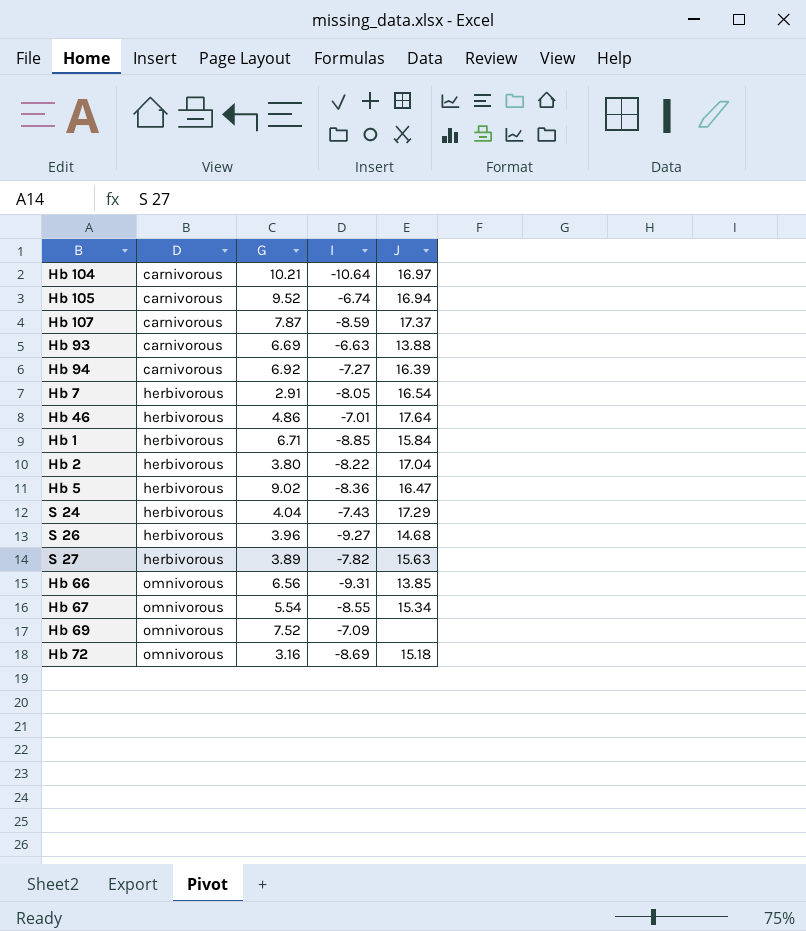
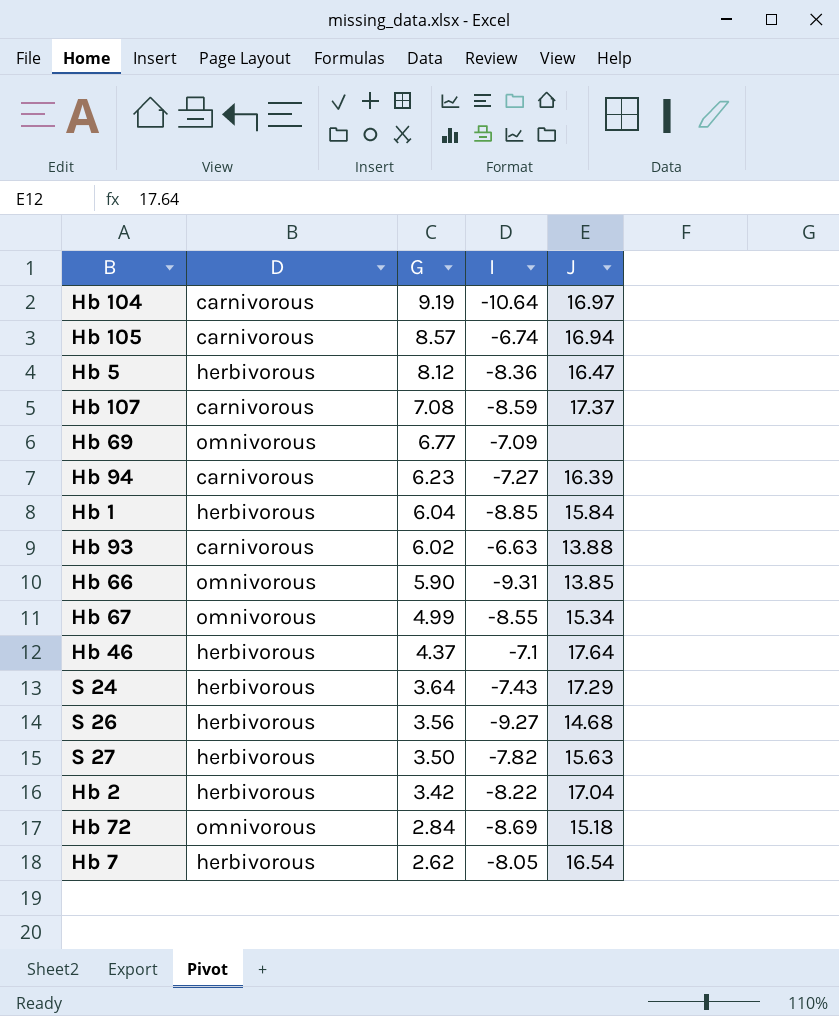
row order: D ascending -> G descending
Hb 104 | G: 10.21 -> 9.19
Hb 105 | G: 9.52 -> 8.57
Hb 5 | G: 9.02 -> 8.12
Hb 107 | G: 7.87 -> 7.08
Hb 69 | G: 7.52 -> 6.77
Hb 94 | G: 6.92 -> 6.23
Hb 1 | G: 6.71 -> 6.04
Hb 93 | G: 6.69 -> 6.02
Hb 66 | G: 6.56 -> 5.90
Hb 67 | G: 5.54 -> 4.99
Hb 46 | G: 4.86 -> 4.37
Hb 46 | I: -7.01 -> -7.1
S 24 | G: 4.04 -> 3.64
S 26 | G: 3.96 -> 3.56
S 27 | G: 3.89 -> 3.50
Hb 2 | G: 3.80 -> 3.42
Hb 72 | G: 3.16 -> 2.84
Hb 7 | G: 2.91 -> 2.62

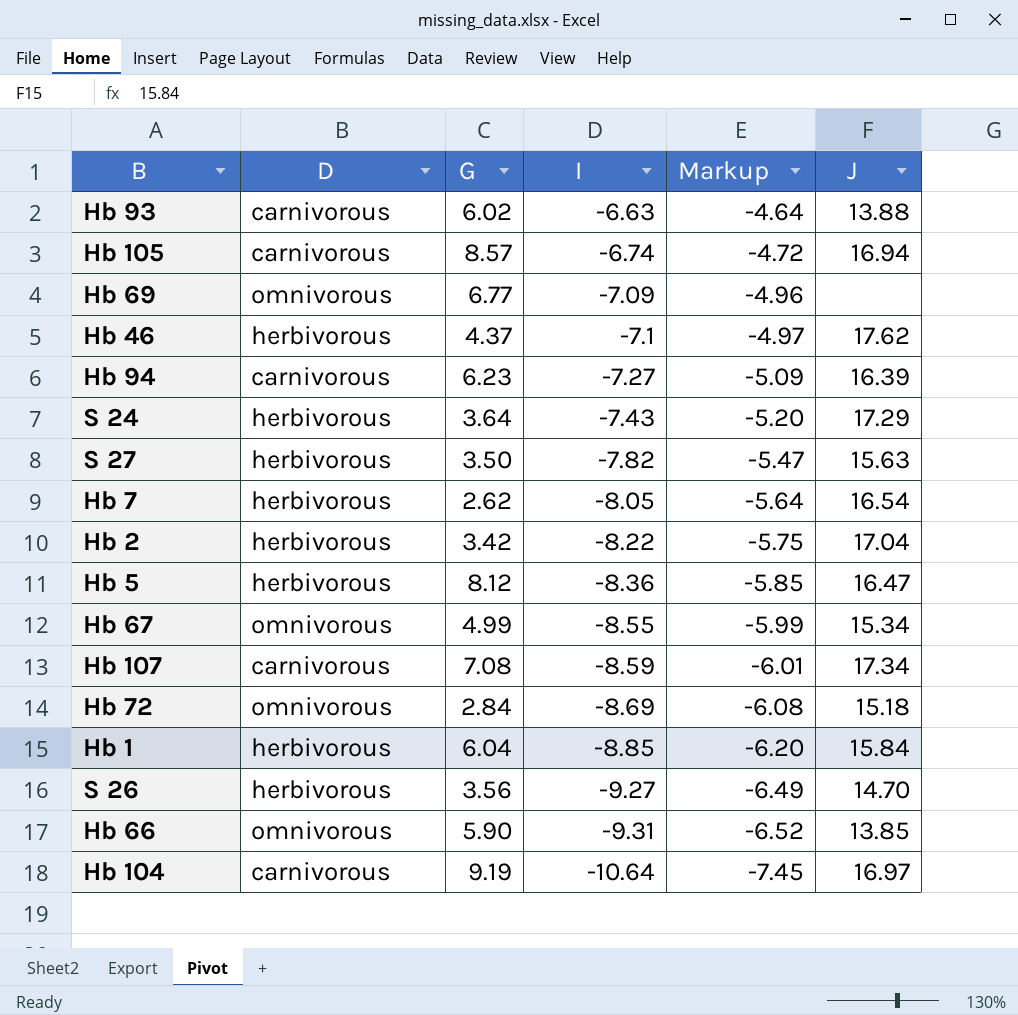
row order: G descending -> I descending
column Markup | formula: none -> [I] * 0.7
Hb 46 | J: 17.64 -> 17.62
Hb 107 | J: 17.37 -> 17.34
S 26 | J: 14.68 -> 14.70

